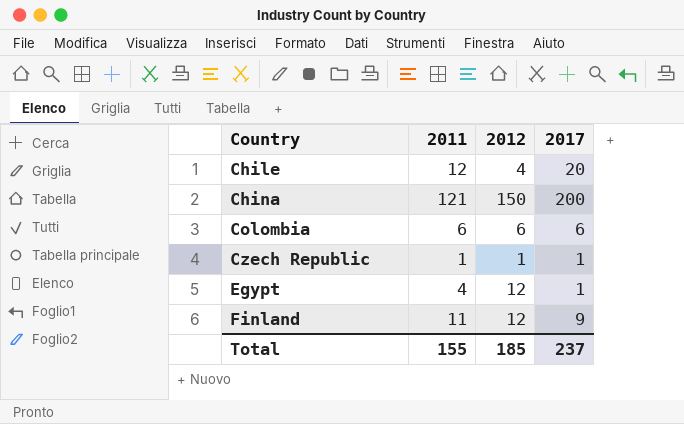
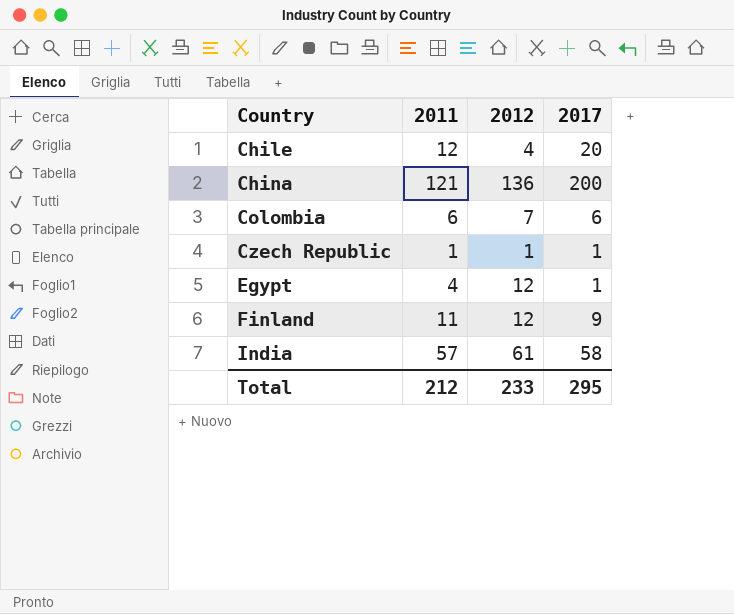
China | 2012: 150 -> 136
Colombia | 2012: 6 -> 7
row India: none -> 57 | 61 | 58
Total | 2011: 155 -> 212
Total | 2012: 185 -> 233
Total | 2017: 237 -> 295

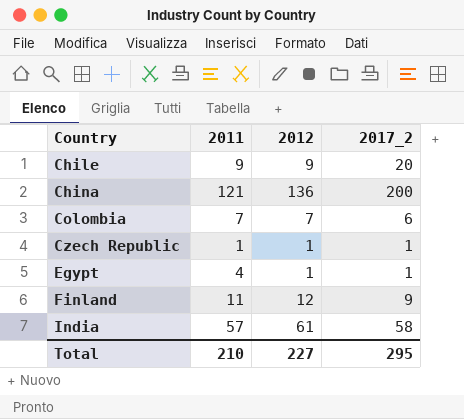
column name: 2017 -> 2017_2
Chile | 2011: 12 -> 9
Chile | 2012: 4 -> 9
Colombia | 2011: 6 -> 7
Egypt | 2012: 12 -> 1
Total | 2011: 212 -> 210
Total | 2012: 233 -> 227

